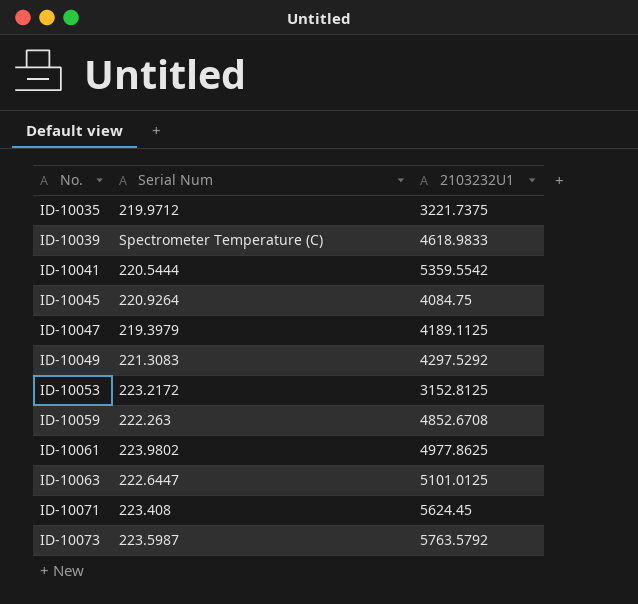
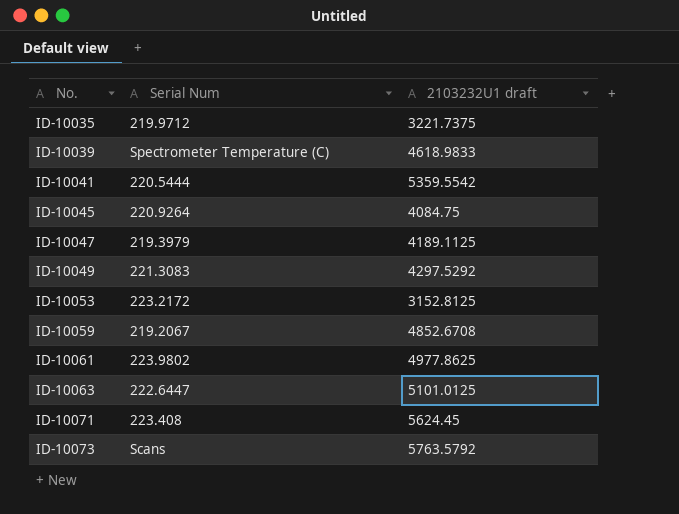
column name: 2103232U1 -> 2103232U1 draft
ID-10059 | Serial Num: 222.263 -> 219.2067
ID-10073 | Serial Num: 223.5987 -> Scans

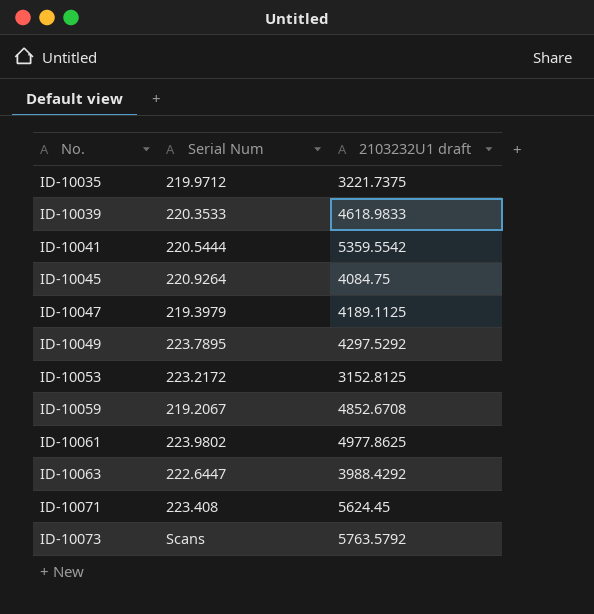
ID-10039 | Serial Num: Spectrometer Temperature (C) -> 220.3533
ID-10049 | Serial Num: 221.3083 -> 223.7895
ID-10063 | 2103232U1 draft: 5101.0125 -> 3988.4292

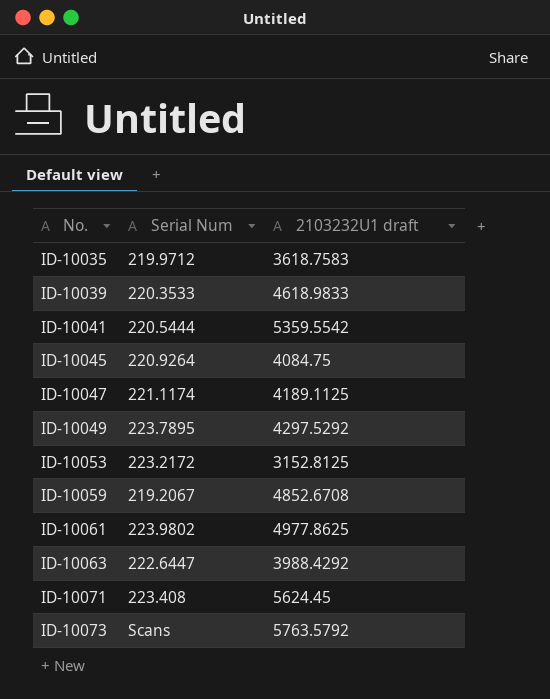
ID-10035 | 2103232U1 draft: 3221.7375 -> 3618.7583
ID-10047 | Serial Num: 219.3979 -> 221.1174

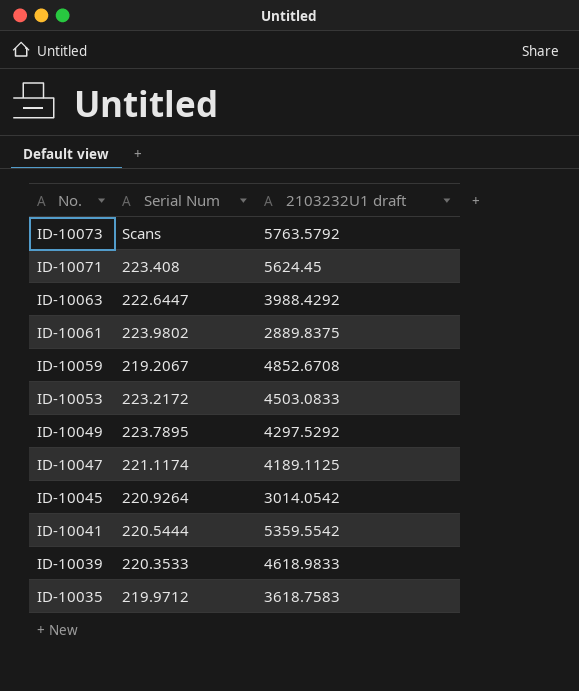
row order: No. ascending -> No. descending
ID-10061 | 2103232U1 draft: 4977.8625 -> 2889.8375
ID-10053 | 2103232U1 draft: 3152.8125 -> 4503.0833
ID-10045 | 2103232U1 draft: 4084.75 -> 3014.0542

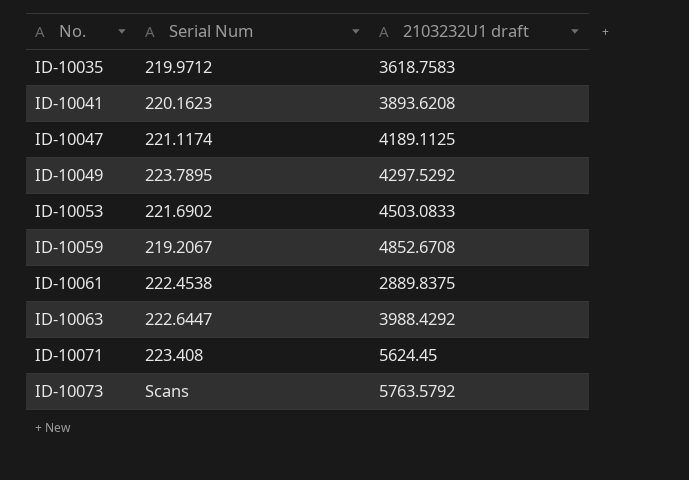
row order: No. descending -> No. ascending
row ID-10045: 220.9264 | 3014.0542 -> none
row ID-10039: 220.3533 | 4618.9833 -> none
ID-10041 | Serial Num: 220.5444 -> 220.1623
ID-10041 | 2103232U1 draft: 5359.5542 -> 3893.6208
ID-10053 | Serial Num: 223.2172 -> 221.6902
ID-10061 | Serial Num: 223.9802 -> 222.4538

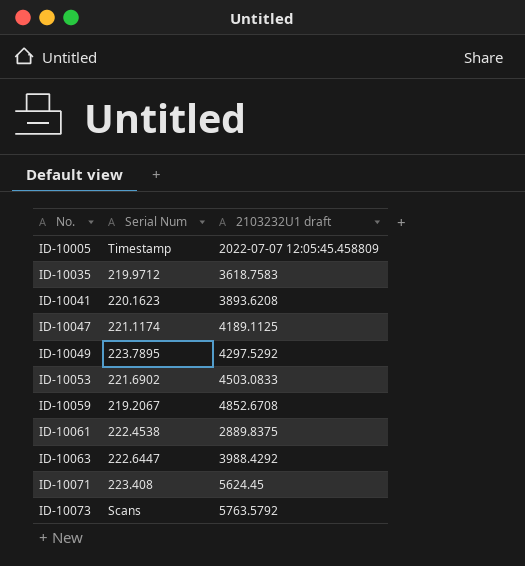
row ID-10005: none -> Timestamp | 2022-07-07 12:05:45.458809

